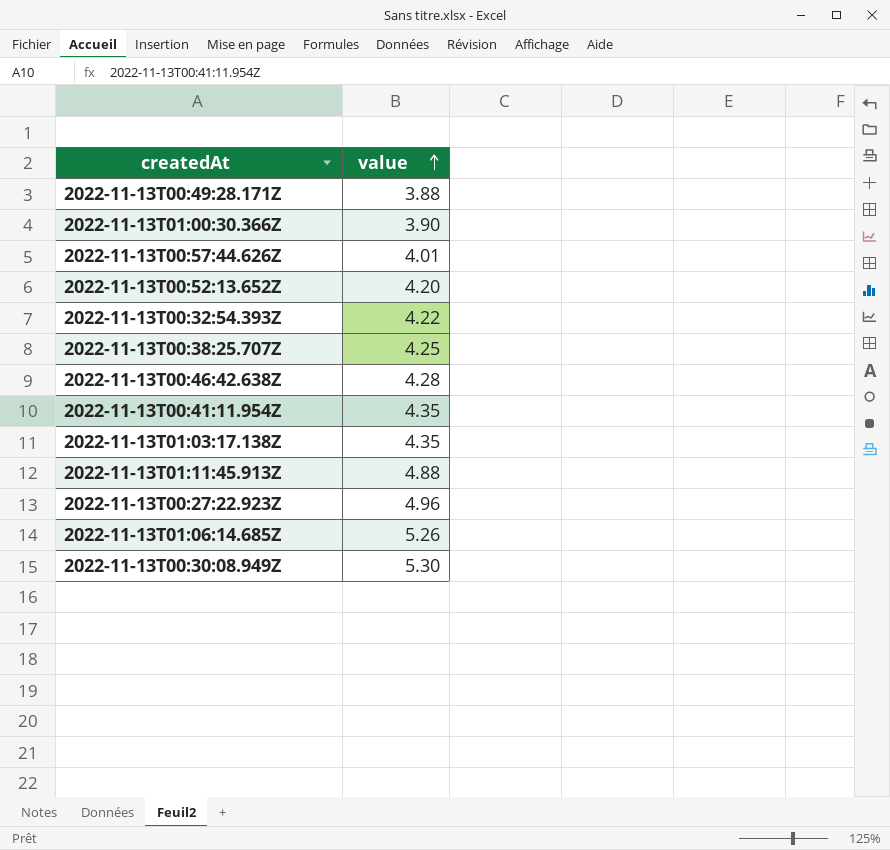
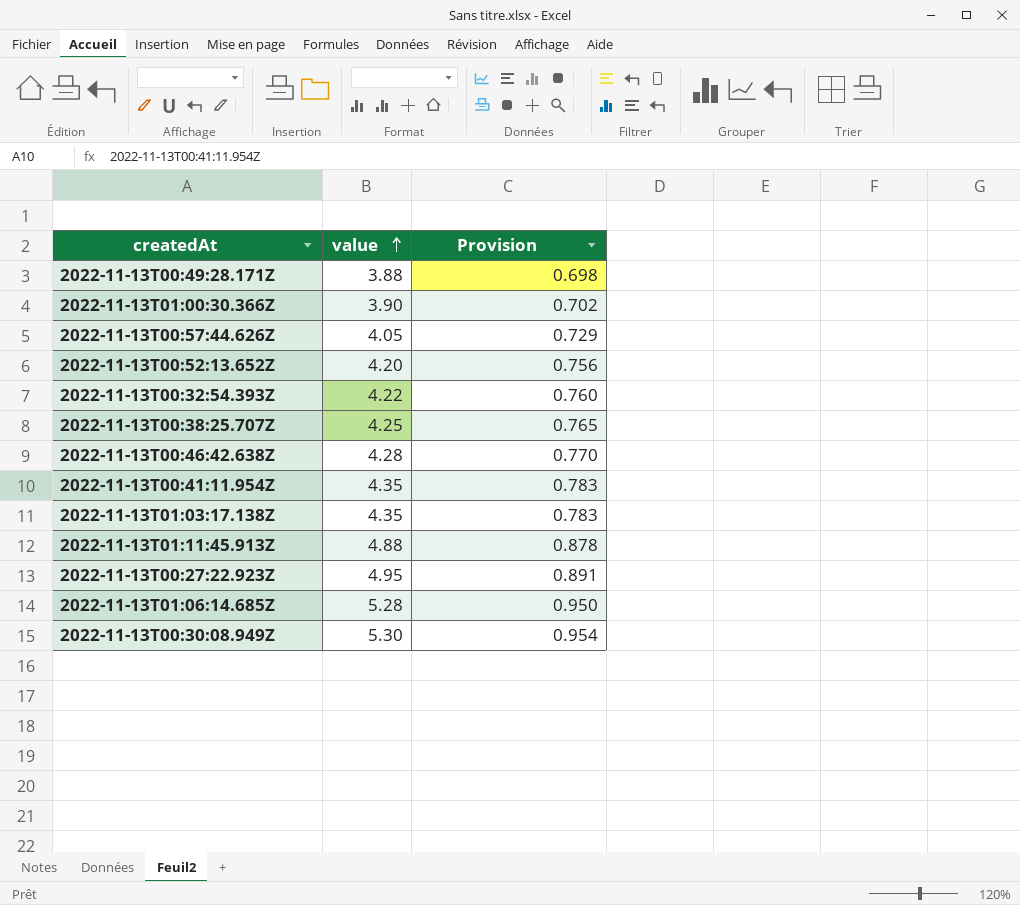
column Provision | formula: none -> [value] * 0.18
2022-11-13T00:57:44.626Z | value: 4.01 -> 4.05
2022-11-13T00:27:22.923Z | value: 4.96 -> 4.95
2022-11-13T01:06:14.685Z | value: 5.26 -> 5.28

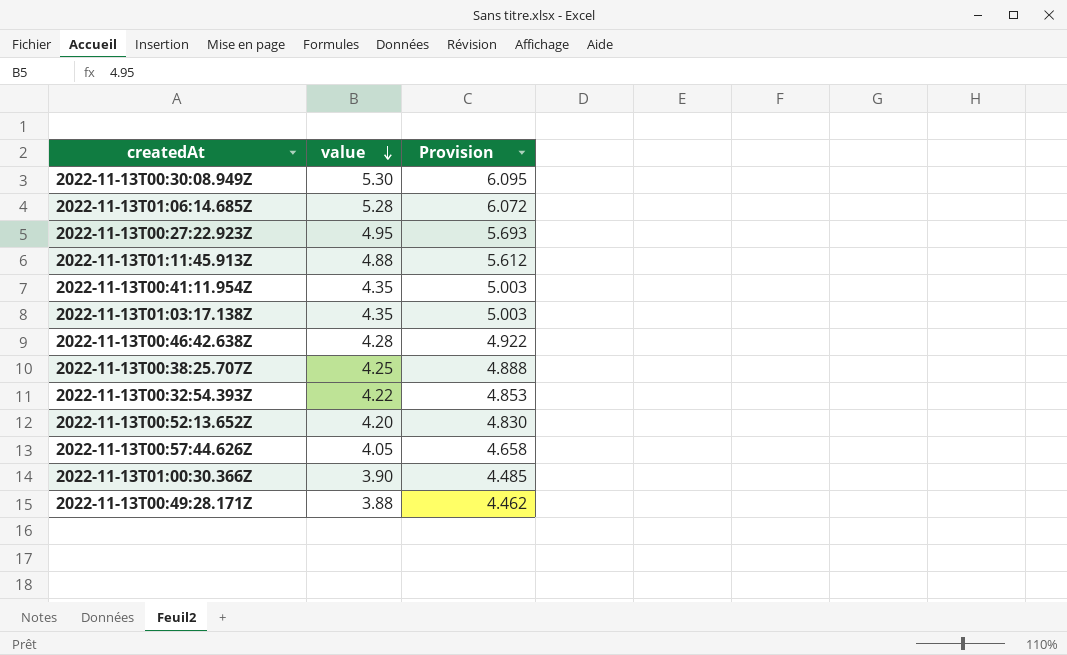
row order: value ascending -> value descending
column Provision | formula: [value] * 0.18 -> [value] * 1.15

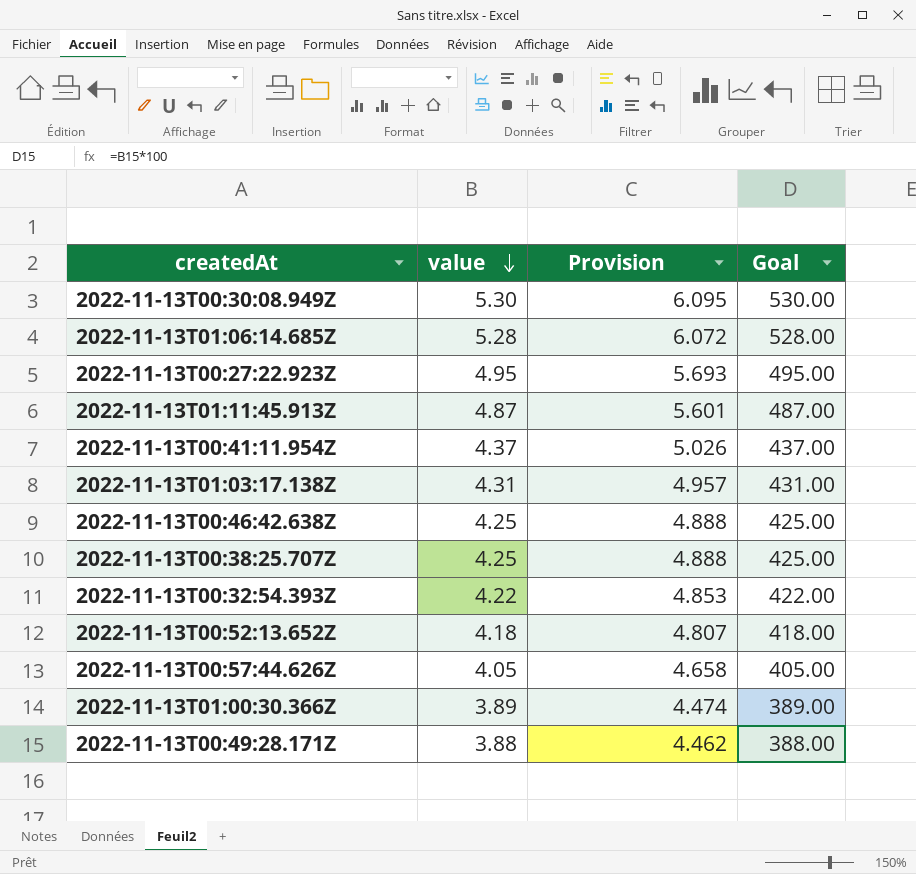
column Goal | formula: none -> [value] * 100
2022-11-13T01:11:45.913Z | value: 4.88 -> 4.87
2022-11-13T01:11:45.913Z | Provision: 5.612 -> 5.601
2022-11-13T00:41:11.954Z | value: 4.35 -> 4.37
2022-11-13T00:41:11.954Z | Provision: 5.003 -> 5.026
2022-11-13T01:03:17.138Z | value: 4.35 -> 4.31
2022-11-13T01:03:17.138Z | Provision: 5.003 -> 4.957
2022-11-13T00:46:42.638Z | value: 4.28 -> 4.25
2022-11-13T00:46:42.638Z | Provision: 4.922 -> 4.888
2022-11-13T00:52:13.652Z | value: 4.20 -> 4.18
2022-11-13T00:52:13.652Z | Provision: 4.830 -> 4.807
2022-11-13T01:00:30.366Z | value: 3.90 -> 3.89
2022-11-13T01:00:30.366Z | Provision: 4.485 -> 4.474

